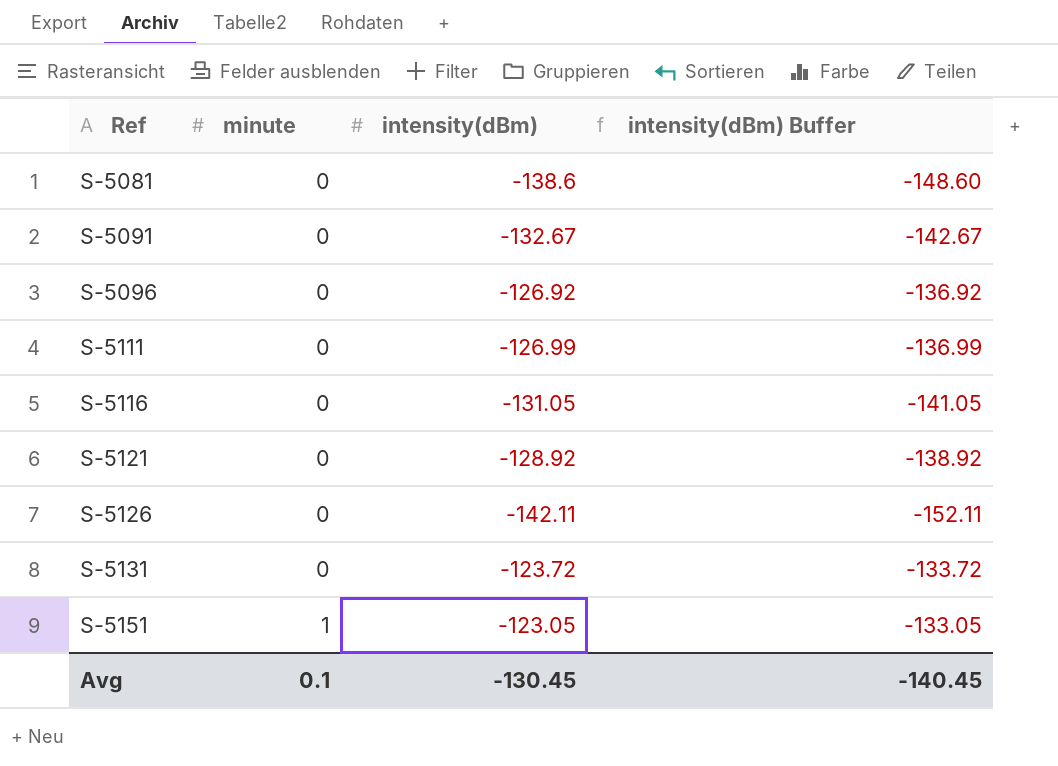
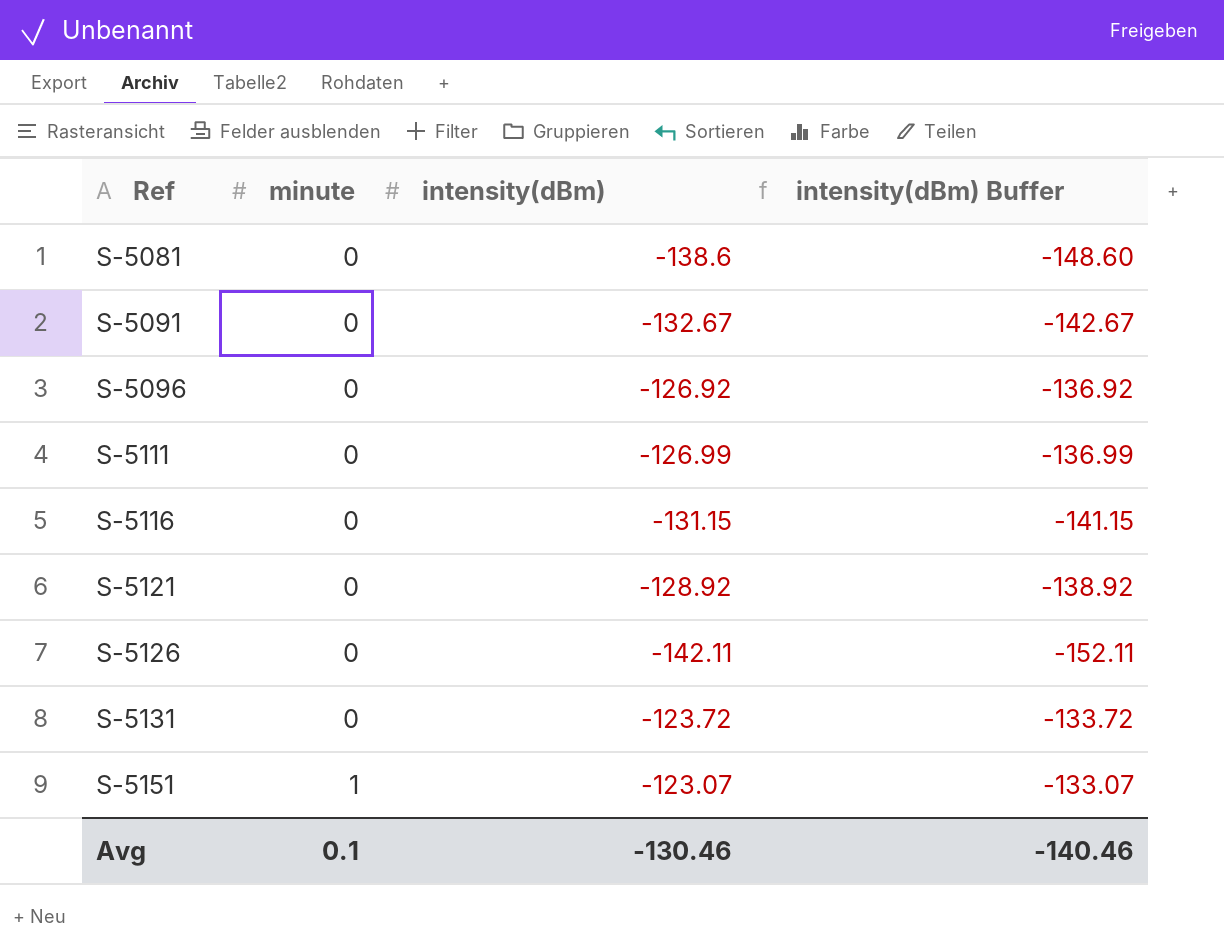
S-5116 | intensity(dBm): -131.05 -> -131.15
S-5116 | intensity(dBm) Buffer: -141.05 -> -141.15
S-5151 | intensity(dBm): -123.05 -> -123.07
S-5151 | intensity(dBm) Buffer: -133.05 -> -133.07
Avg | intensity(dBm): -130.45 -> -130.46
Avg | intensity(dBm) Buffer: -140.45 -> -140.46

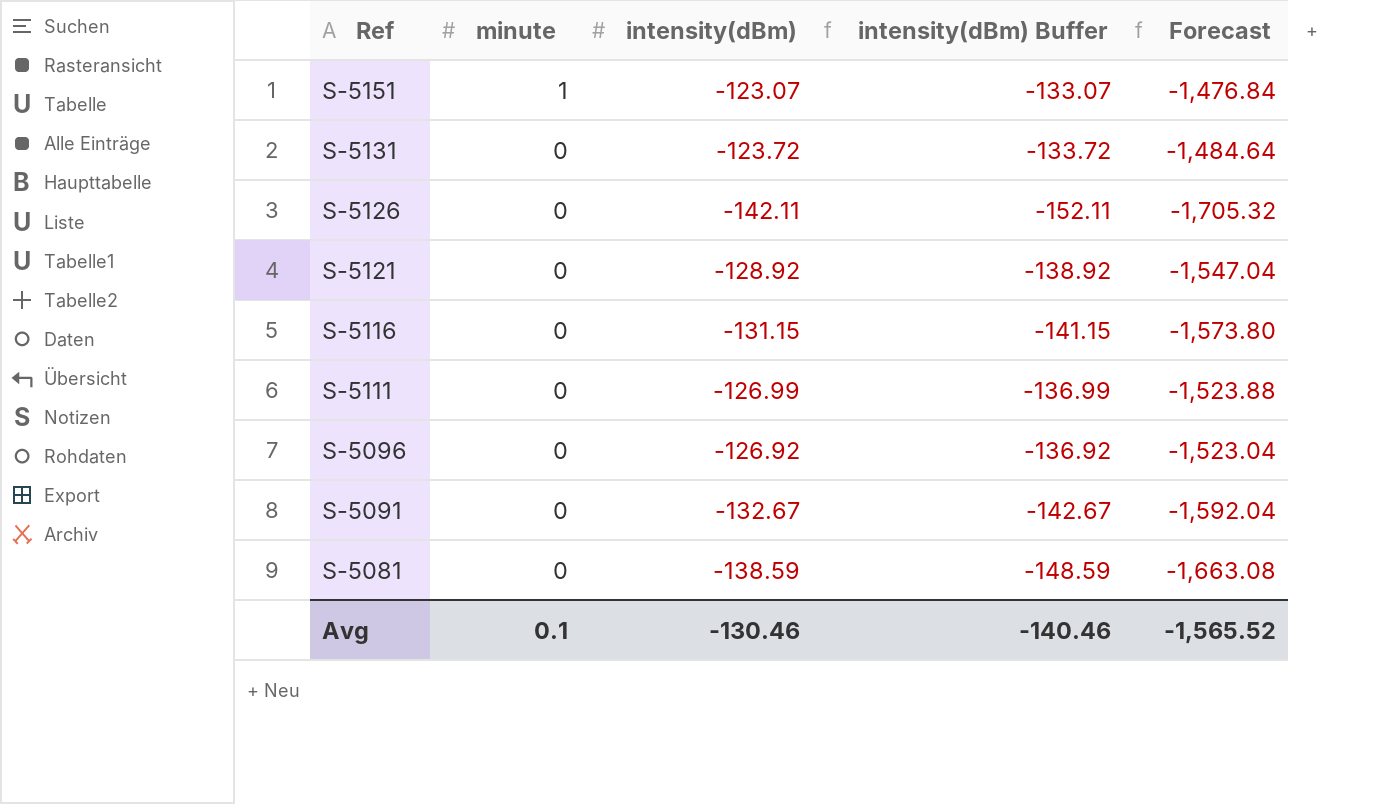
row order: Ref ascending -> Ref descending
column Forecast | formula: none -> [intensity(dBm)] * 12
S-5081 | intensity(dBm): -138.6 -> -138.59
S-5081 | intensity(dBm) Buffer: -148.60 -> -148.59

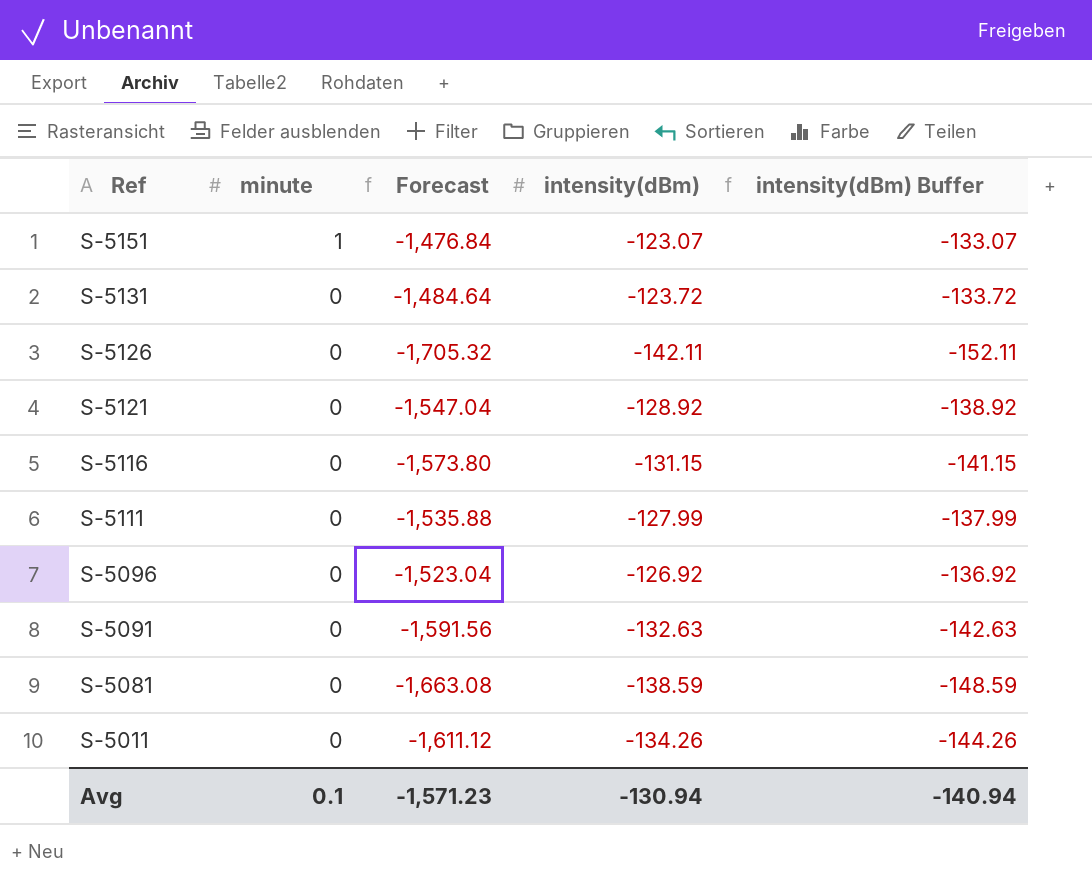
column Forecast | position: 5 -> 3
S-5111 | Forecast: -1,523.88 -> -1,535.88
S-5111 | intensity(dBm): -126.99 -> -127.99
S-5111 | intensity(dBm) Buffer: -136.99 -> -137.99
S-5091 | Forecast: -1,592.04 -> -1,591.56
S-5091 | intensity(dBm): -132.67 -> -132.63
S-5091 | intensity(dBm) Buffer: -142.67 -> -142.63
row S-5011: none -> 0 | -1,611.12 | -134.26 | -144.26
Avg | Forecast: -1,565.52 -> -1,571.23
Avg | intensity(dBm): -130.46 -> -130.94
Avg | intensity(dBm) Buffer: -140.46 -> -140.94

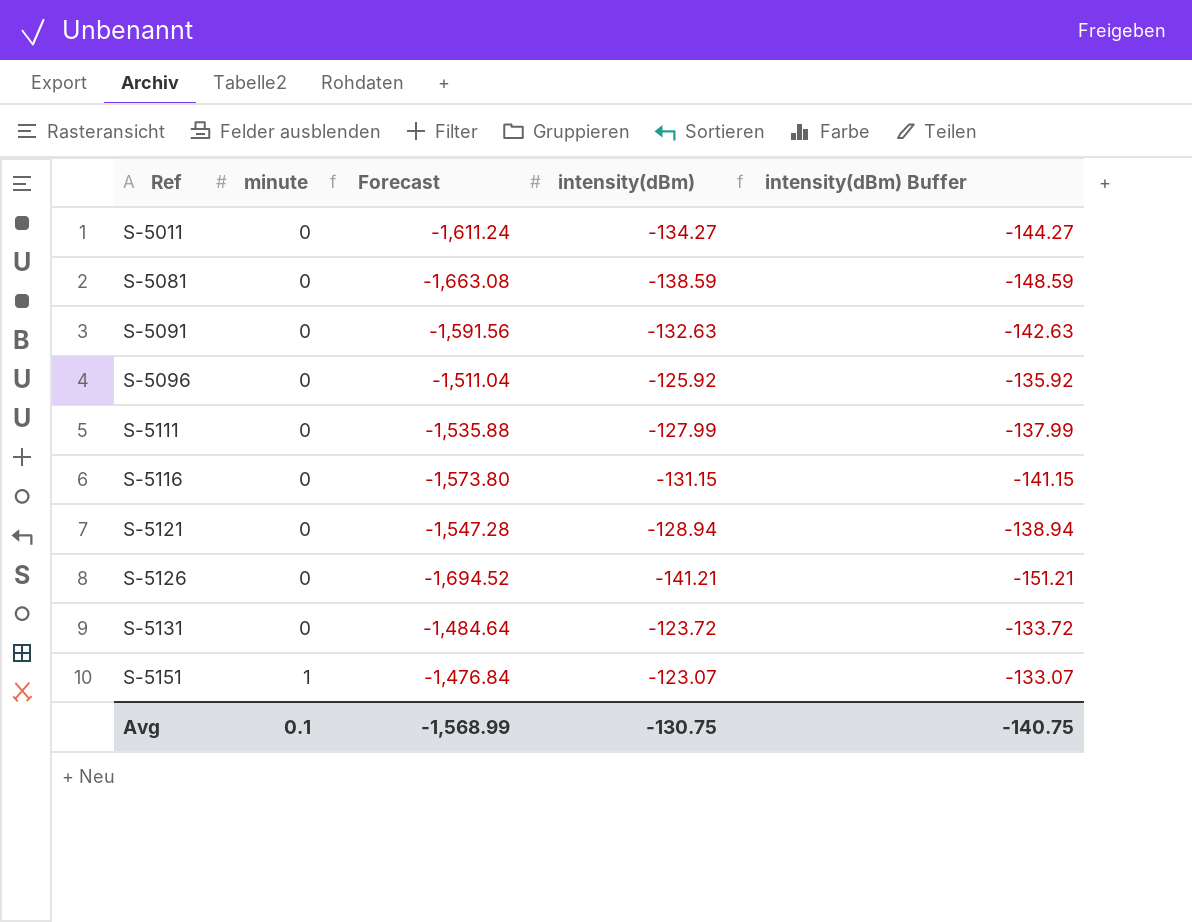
row order: Ref descending -> Ref ascending
S-5011 | Forecast: -1,611.12 -> -1,611.24
S-5011 | intensity(dBm): -134.26 -> -134.27
S-5011 | intensity(dBm) Buffer: -144.26 -> -144.27
S-5096 | Forecast: -1,523.04 -> -1,511.04
S-5096 | intensity(dBm): -126.92 -> -125.92
S-5096 | intensity(dBm) Buffer: -136.92 -> -135.92
S-5121 | Forecast: -1,547.04 -> -1,547.28
S-5121 | intensity(dBm): -128.92 -> -128.94
S-5121 | intensity(dBm) Buffer: -138.92 -> -138.94
S-5126 | Forecast: -1,705.32 -> -1,694.52
S-5126 | intensity(dBm): -142.11 -> -141.21
S-5126 | intensity(dBm) Buffer: -152.11 -> -151.21
Avg | Forecast: -1,571.23 -> -1,568.99
Avg | intensity(dBm): -130.94 -> -130.75
Avg | intensity(dBm) Buffer: -140.94 -> -140.75

